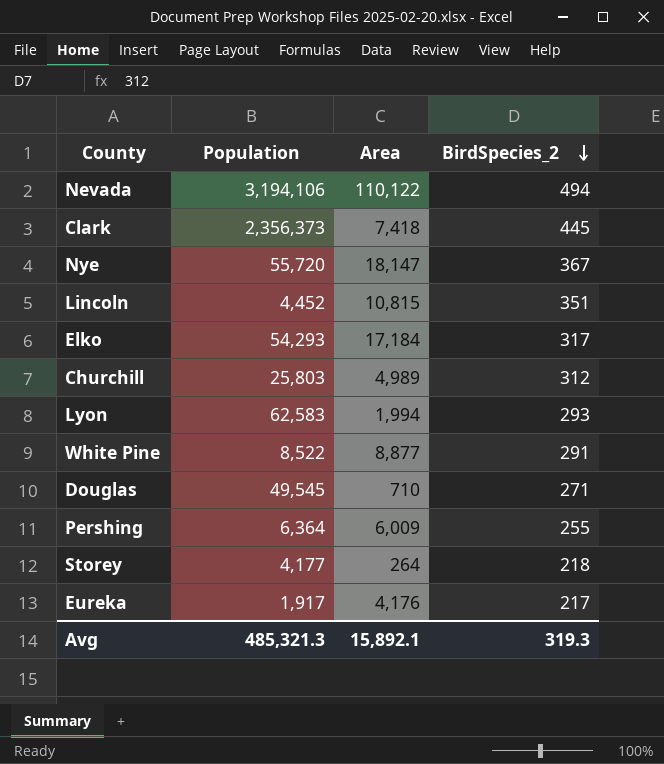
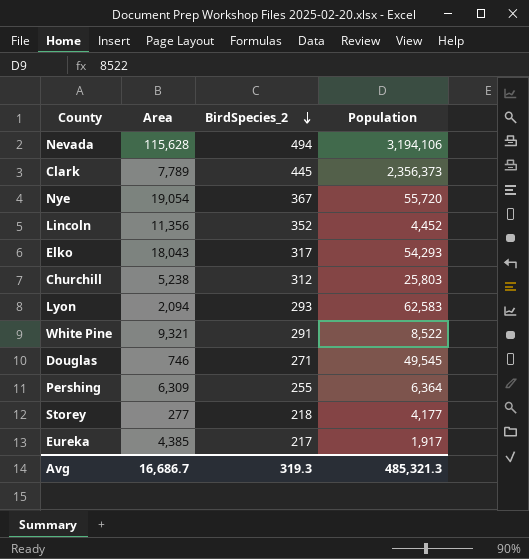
column Population | position: 2 -> 4
Nevada | Area: 110,122 -> 115,628
Clark | Area: 7,418 -> 7,789
Nye | Area: 18,147 -> 19,054
Lincoln | Area: 10,815 -> 11,356
Lincoln | BirdSpecies_2: 351 -> 352
Elko | Area: 17,184 -> 18,043
Churchill | Area: 4,989 -> 5,238
Lyon | Area: 1,994 -> 2,094
White Pine | Area: 8,877 -> 9,321
Douglas | Area: 710 -> 746
Pershing | Area: 6,009 -> 6,309
Storey | Area: 264 -> 277
Eureka | Area: 4,176 -> 4,385
Avg | Area: 15,892.1 -> 16,686.7

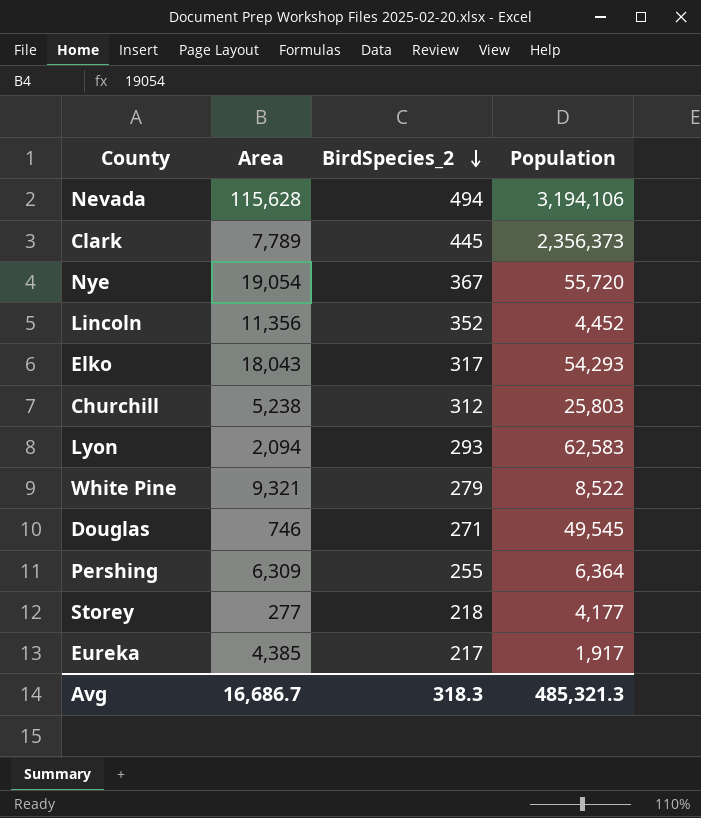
White Pine | BirdSpecies_2: 291 -> 279
Avg | BirdSpecies_2: 319.3 -> 318.3

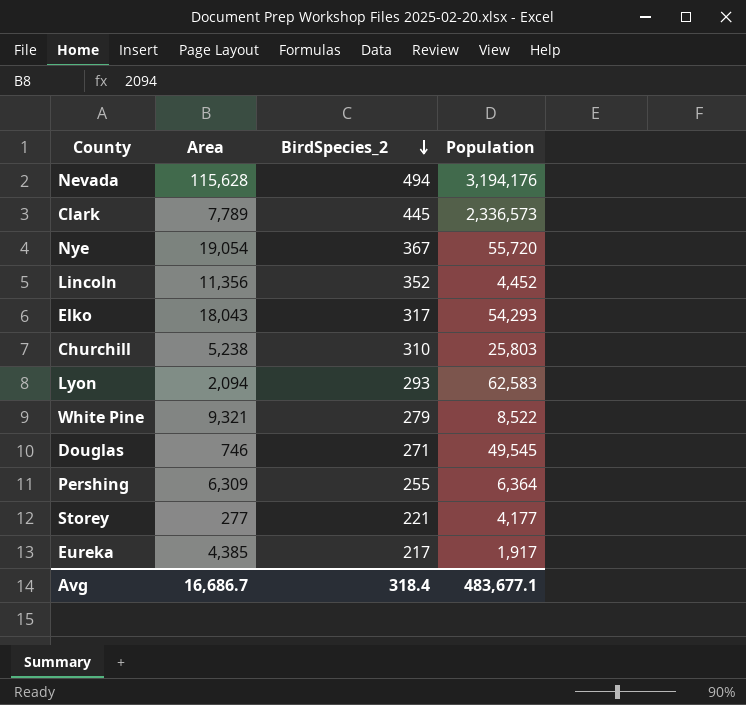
Nevada | Population: 3,194,106 -> 3,194,176
Clark | Population: 2,356,373 -> 2,336,573
Churchill | BirdSpecies_2: 312 -> 310
Storey | BirdSpecies_2: 218 -> 221
Avg | BirdSpecies_2: 318.3 -> 318.4
Avg | Population: 485,321.3 -> 483,677.1

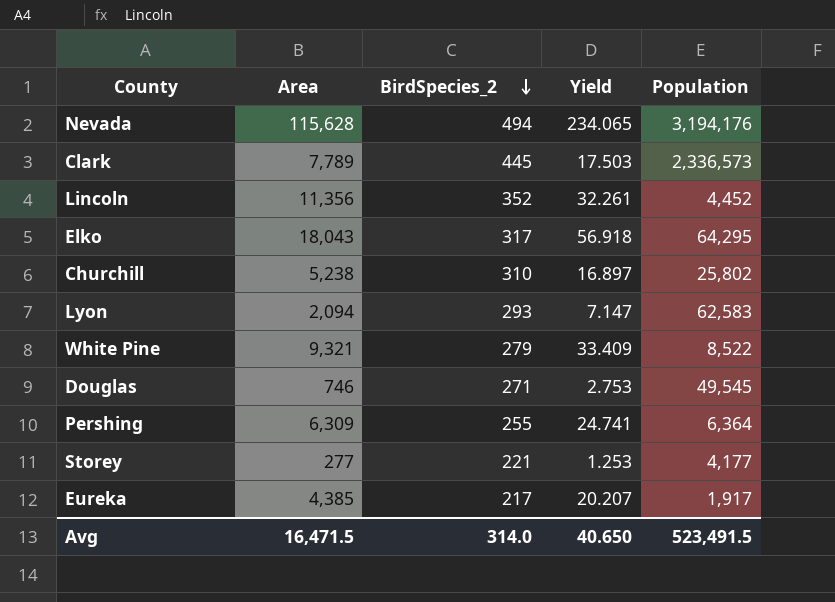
column Yield | formula: none -> [Area] / [BirdSpecies_2]
row Nye: 19,054 | 367 | 55,720 -> none
Elko | Population: 54,293 -> 64,295
Churchill | Population: 25,803 -> 25,802
Avg | Area: 16,686.7 -> 16,471.5
Avg | BirdSpecies_2: 318.4 -> 314.0
Avg | Population: 483,677.1 -> 523,491.5

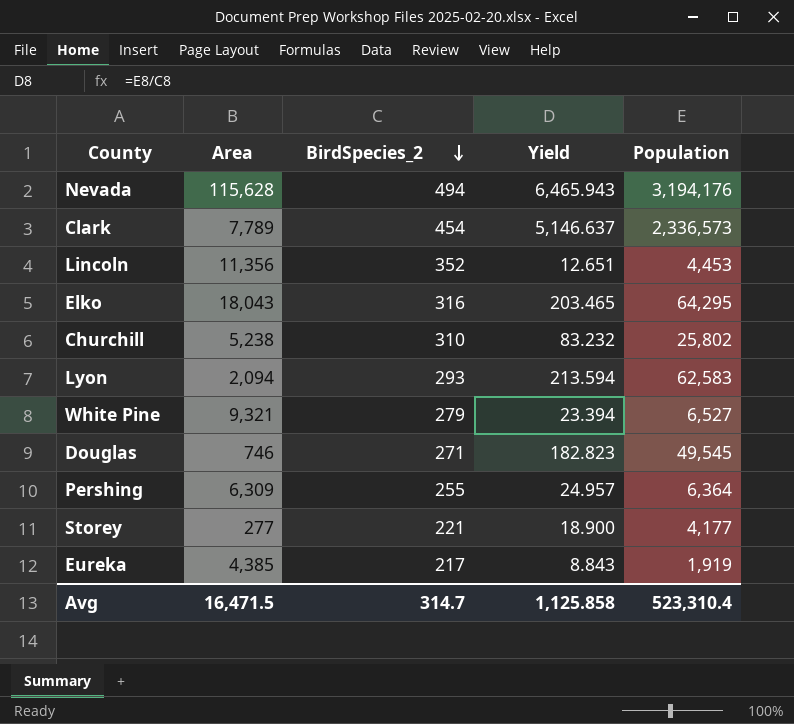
column Yield | formula: [Area] / [BirdSpecies_2] -> [Population] / [BirdSpecies_2]
Clark | BirdSpecies_2: 445 -> 454
Lincoln | Population: 4,452 -> 4,453
Elko | BirdSpecies_2: 317 -> 316
White Pine | Population: 8,522 -> 6,527
Eureka | Population: 1,917 -> 1,919
Avg | BirdSpecies_2: 314.0 -> 314.7
Avg | Yield: 40.650 -> 1,125.858
Avg | Population: 523,491.5 -> 523,310.4

